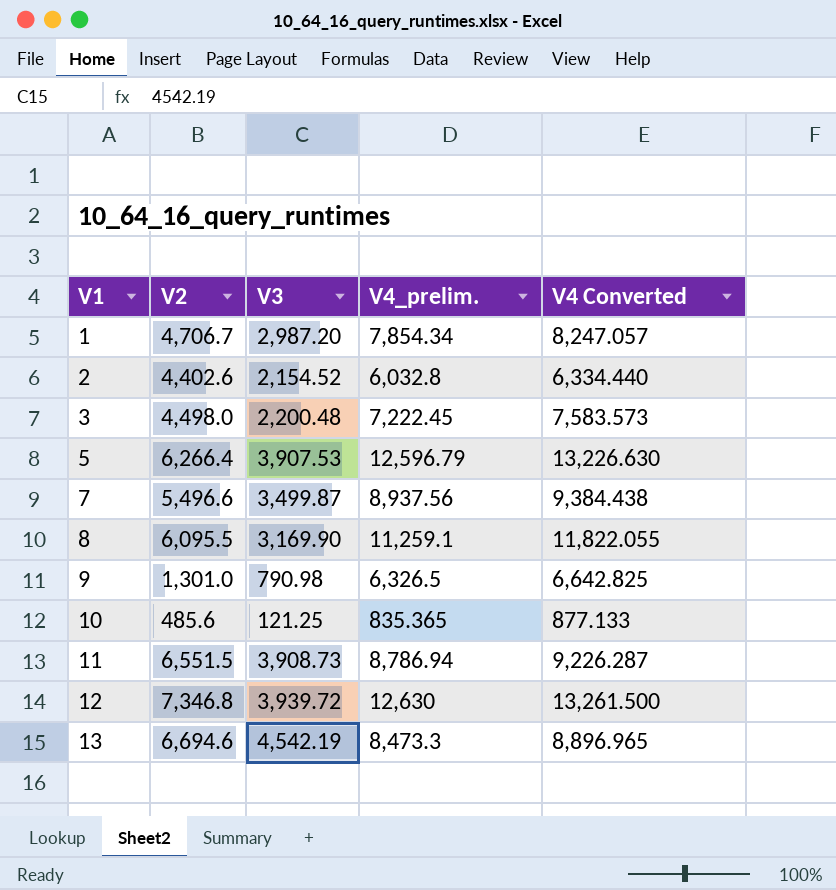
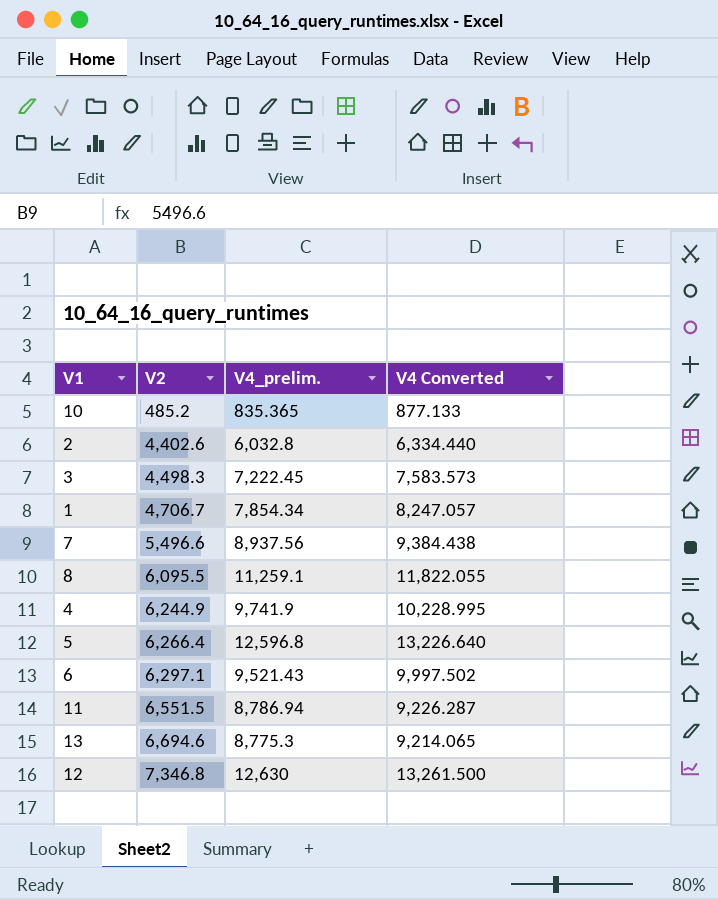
row order: V1 ascending -> V2 ascending
column V3 | position: 3 -> none
row 9: 1,301.0 | 790.98 | 6,326.5 | 6,642.825 -> none
10 | V2: 485.6 -> 485.2
3 | V2: 4,498.0 -> 4,498.3
row 4: none -> 6,244.9 | 9,741.9 | 10,228.995
5 | V4_prelim.: 12,596.79 -> 12,596.8
5 | V4 Converted: 13,226.630 -> 13,226.640
row 6: none -> 6,297.1 | 9,521.43 | 9,997.502
13 | V4_prelim.: 8,473.3 -> 8,775.3
13 | V4 Converted: 8,896.965 -> 9,214.065

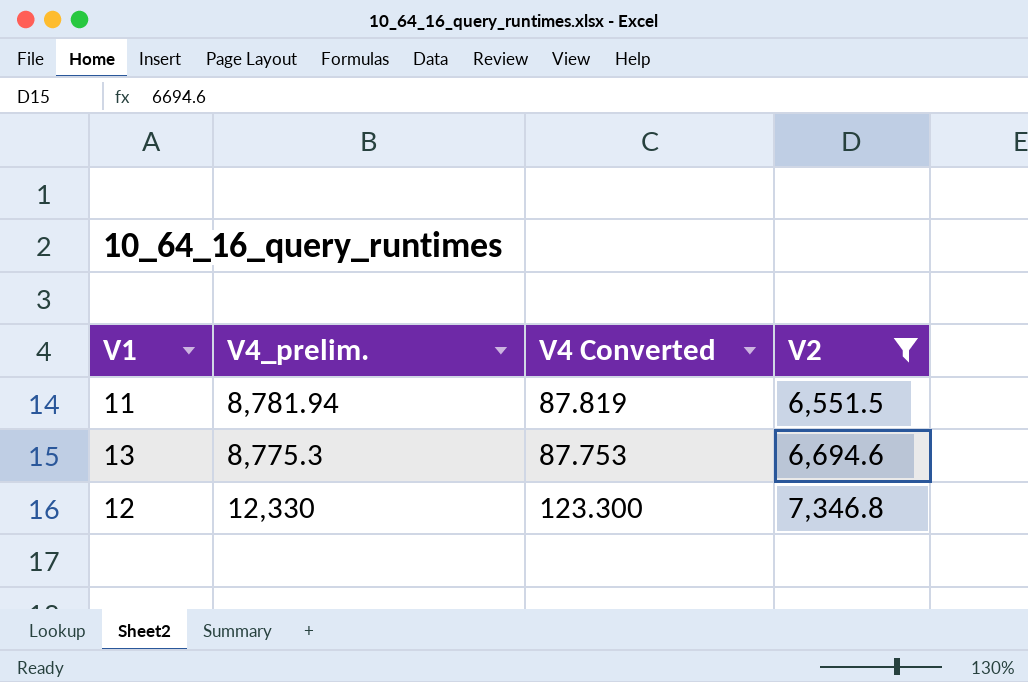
filter: none -> V2 >= 6,551.5
column V4 Converted | formula: [V4_prelim.] * 1.05 -> [V4_prelim.] * 0.01
column V2 | position: 2 -> 4
11 | V4_prelim.: 8,786.94 -> 8,781.94
12 | V4_prelim.: 12,630 -> 12,330

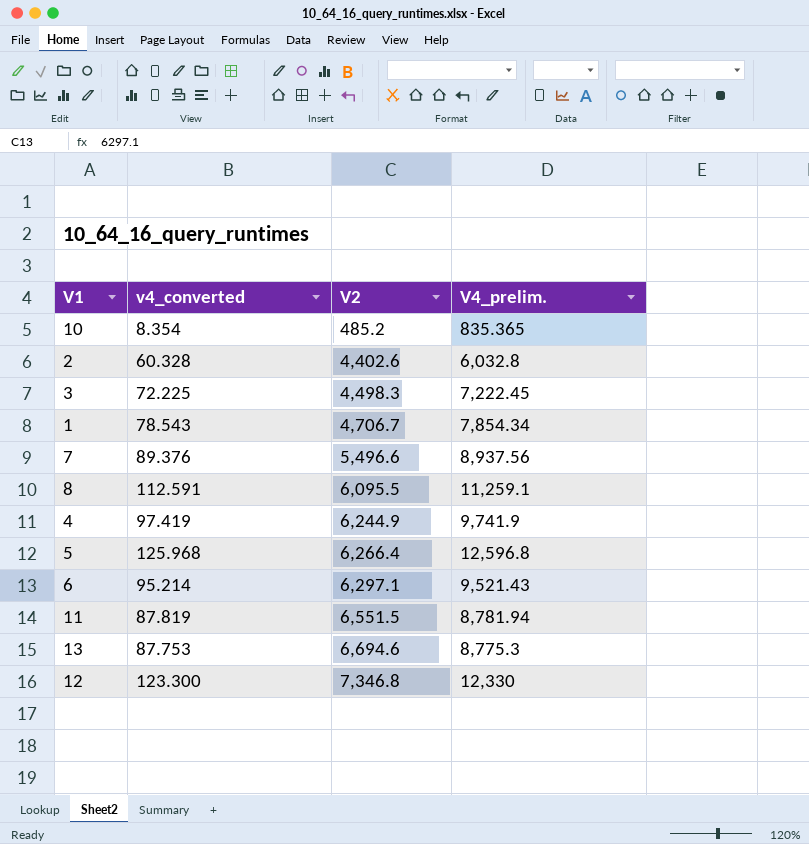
filter: V2 >= 6,551.5 -> none
column name: V4 Converted -> v4_converted
column V4_prelim. | position: 2 -> 4

